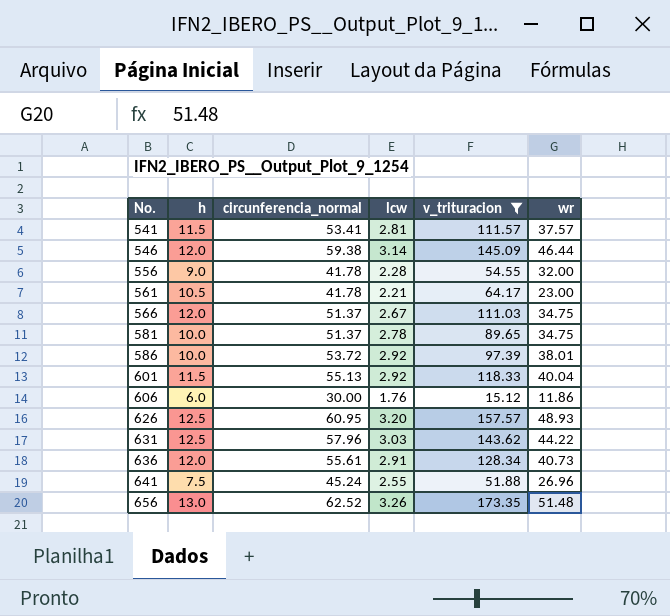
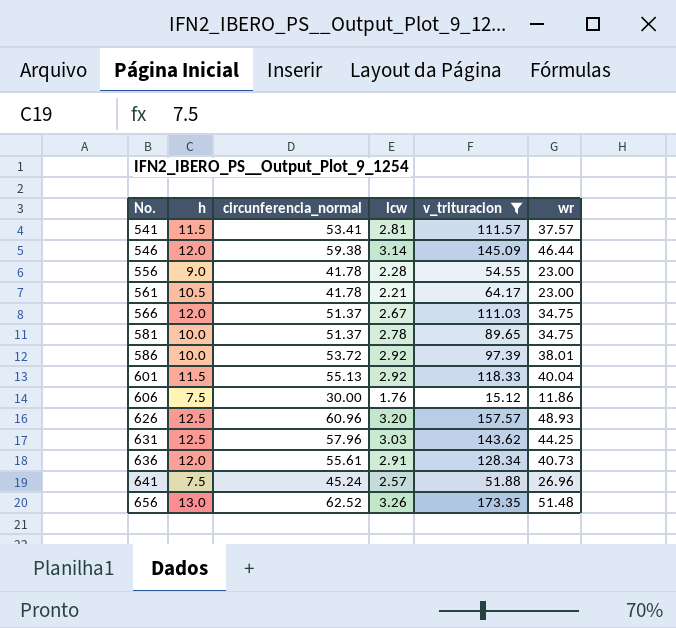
556 | wr: 32.00 -> 23.00
606 | h: 6.0 -> 7.5
626 | circunferencia_normal: 60.95 -> 60.96
631 | wr: 44.22 -> 44.25
641 | lcw: 2.55 -> 2.57

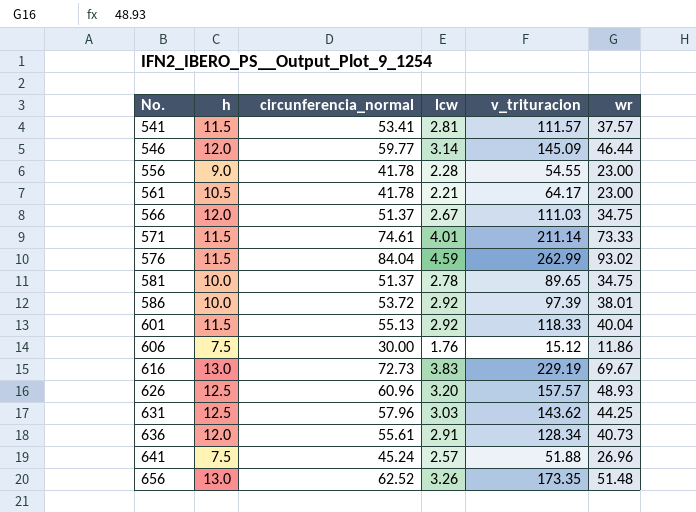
filter: v_trituracion <= 173.35 -> none
546 | circunferencia_normal: 59.38 -> 59.77

